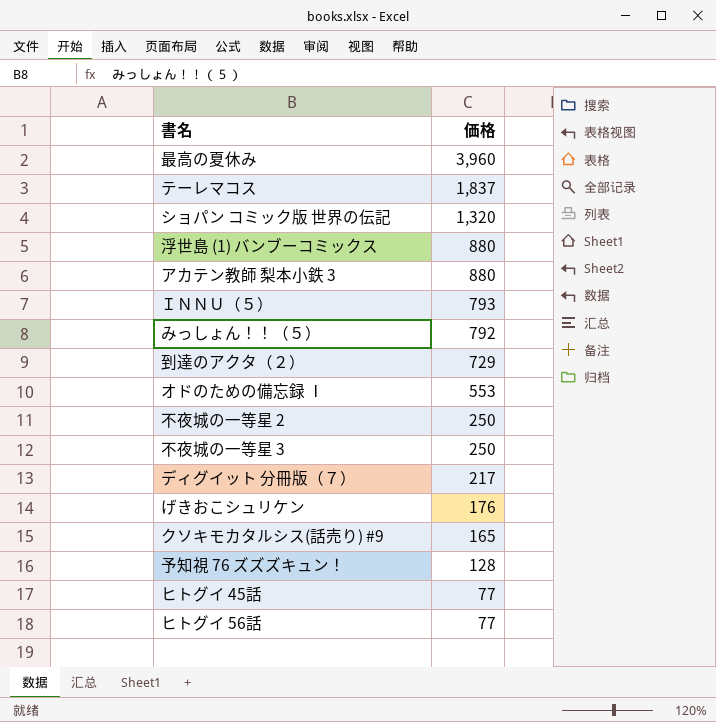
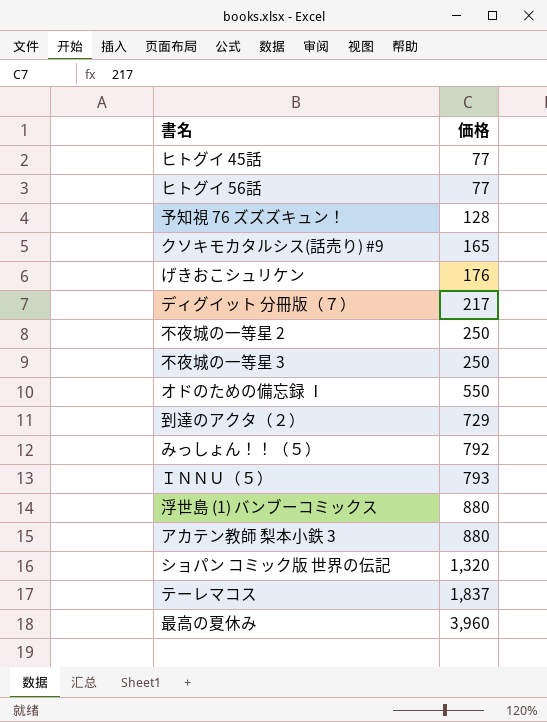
row order: 価格 descending -> 価格 ascending
オドのための備忘録 Ⅰ | 価格: 553 -> 550

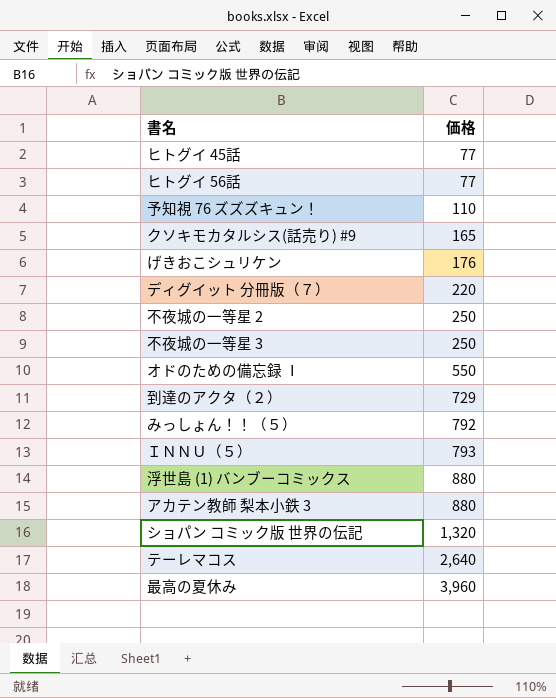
予知視 76 ズズズキュン！ | 価格: 128 -> 110
ディグイット 分冊版（７） | 価格: 217 -> 220
テーレマコス | 価格: 1,837 -> 2,640

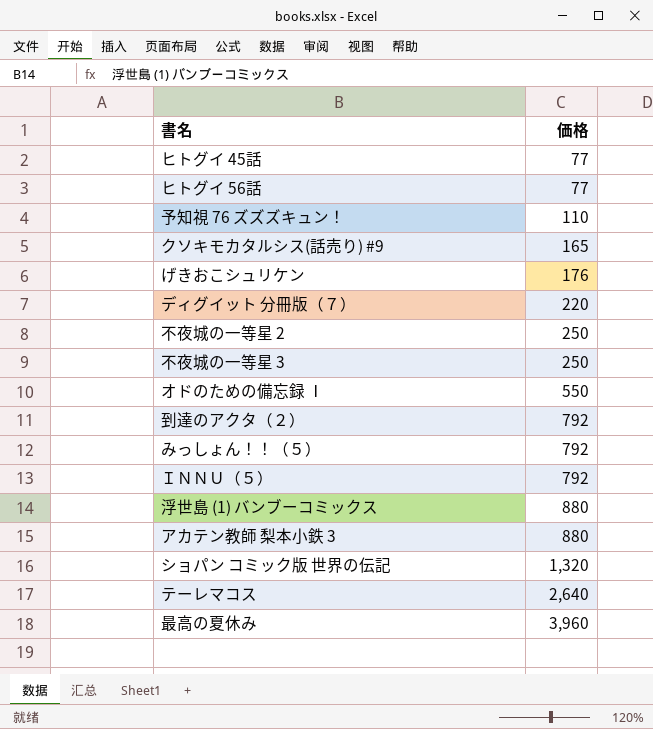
到達のアクタ（２） | 価格: 729 -> 792
ＩＮＮＵ（５） | 価格: 793 -> 792

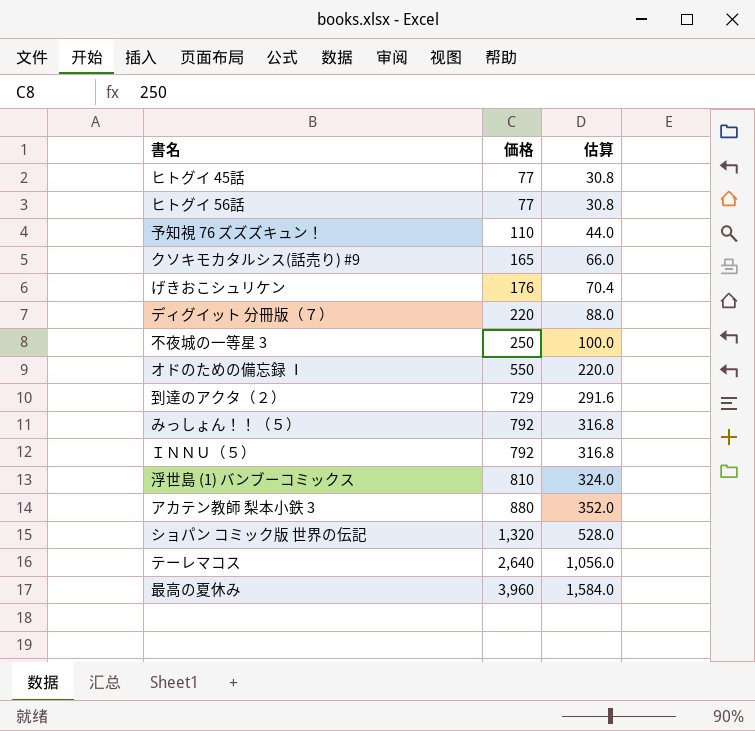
column 估算 | formula: none -> [価格] * 0.4
row 不夜城の一等星 2: 250 -> none
到達のアクタ（２） | 価格: 792 -> 729
浮世島 (1) バンブーコミックス | 価格: 880 -> 810

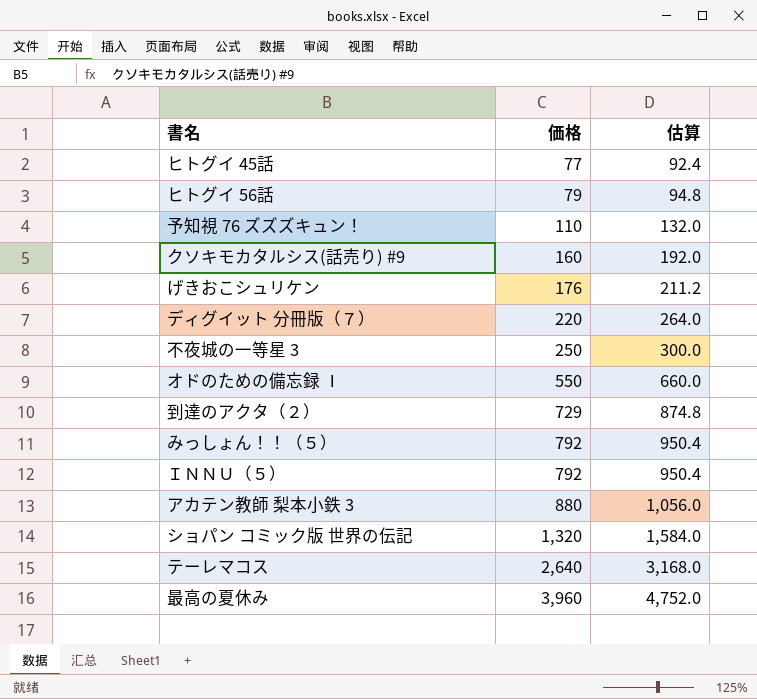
column 估算 | formula: [価格] * 0.4 -> [価格] * 1.2
row 浮世島 (1) バンブーコミックス: 810 | 324.0 -> none
ヒトグイ 56話 | 価格: 77 -> 79
クソキモカタルシス(話売り) #9 | 価格: 165 -> 160

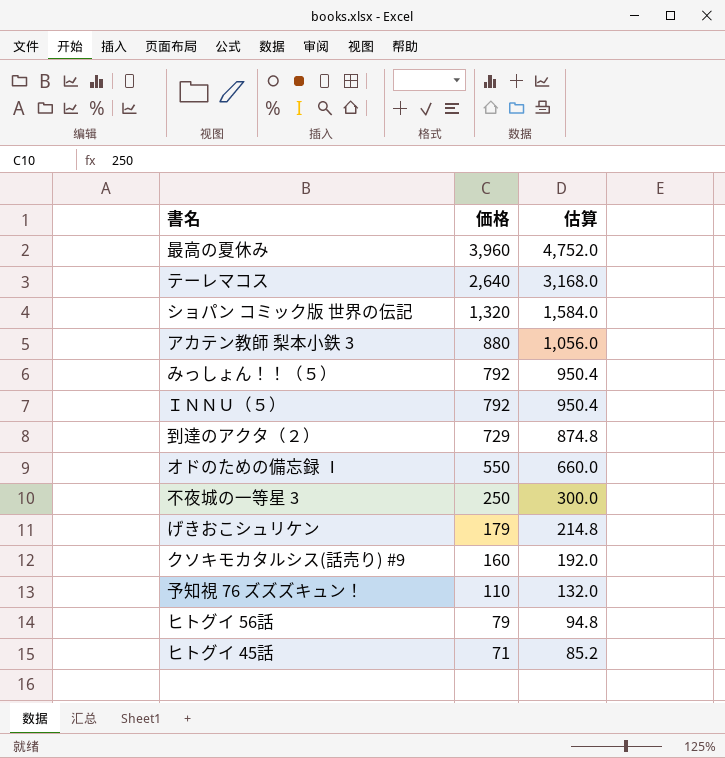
row order: 価格 ascending -> 価格 descending
row ディグイット 分冊版（７）: 220 | 264.0 -> none
げきおこシュリケン | 価格: 176 -> 179
げきおこシュリケン | 估算: 211.2 -> 214.8
ヒトグイ 45話 | 価格: 77 -> 71
ヒトグイ 45話 | 估算: 92.4 -> 85.2

